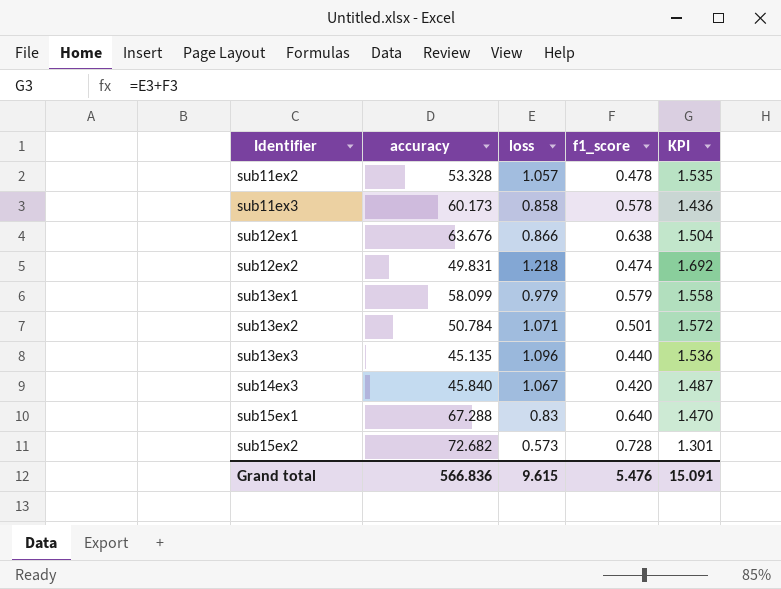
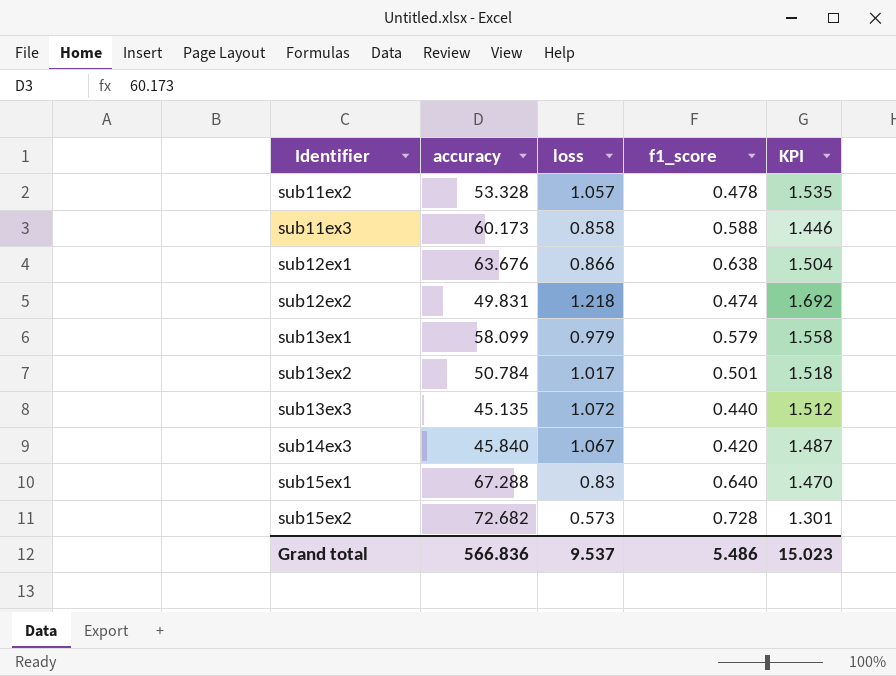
sub11ex3 | f1_score: 0.578 -> 0.588
sub11ex3 | KPI: 1.436 -> 1.446
sub13ex2 | loss: 1.071 -> 1.017
sub13ex2 | KPI: 1.572 -> 1.518
sub13ex3 | loss: 1.096 -> 1.072
sub13ex3 | KPI: 1.536 -> 1.512
Grand total | loss: 9.615 -> 9.537
Grand total | f1_score: 5.476 -> 5.486
Grand total | KPI: 15.091 -> 15.023

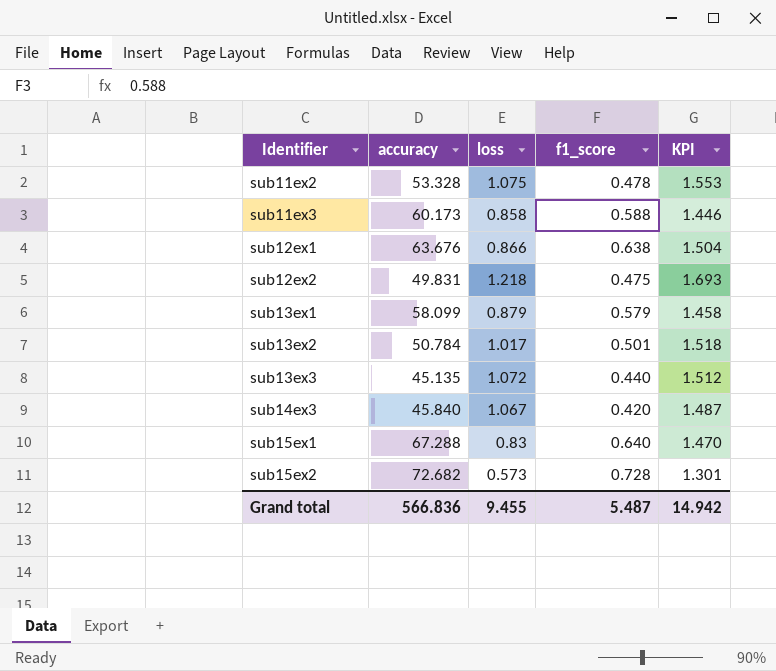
sub11ex2 | loss: 1.057 -> 1.075
sub11ex2 | KPI: 1.535 -> 1.553
sub12ex2 | f1_score: 0.474 -> 0.475
sub12ex2 | KPI: 1.692 -> 1.693
sub13ex1 | loss: 0.979 -> 0.879
sub13ex1 | KPI: 1.558 -> 1.458
Grand total | loss: 9.537 -> 9.455
Grand total | f1_score: 5.486 -> 5.487
Grand total | KPI: 15.023 -> 14.942

